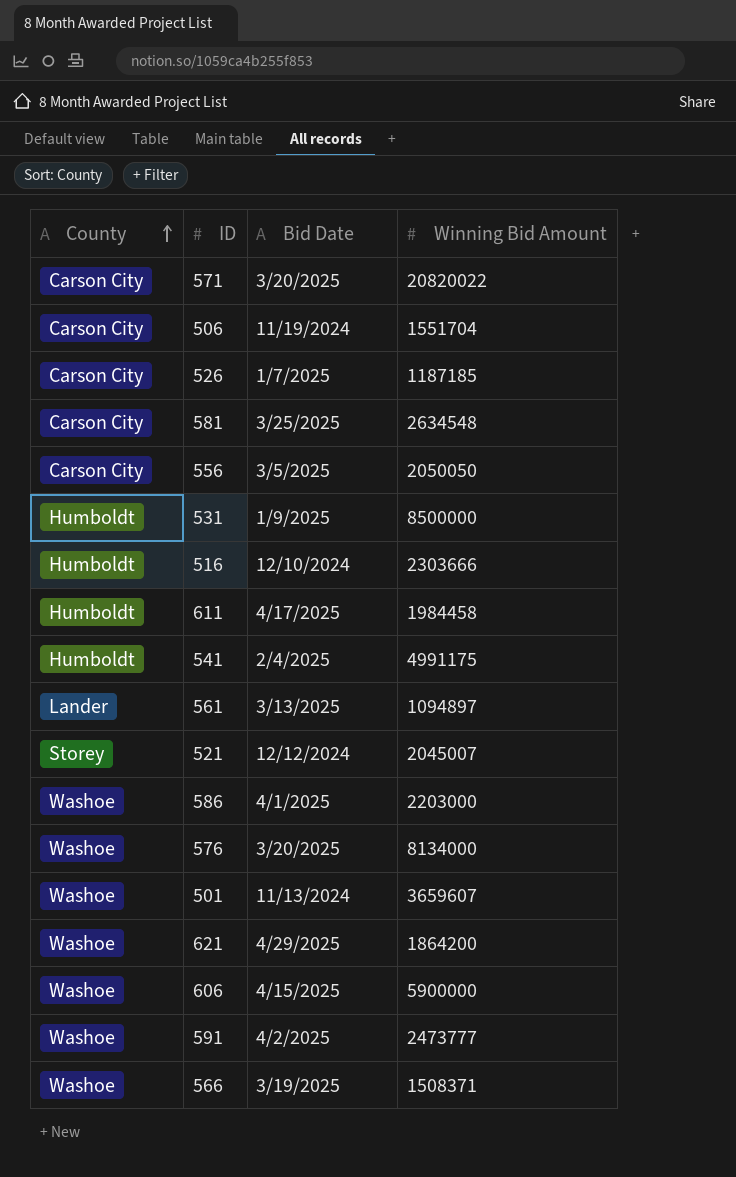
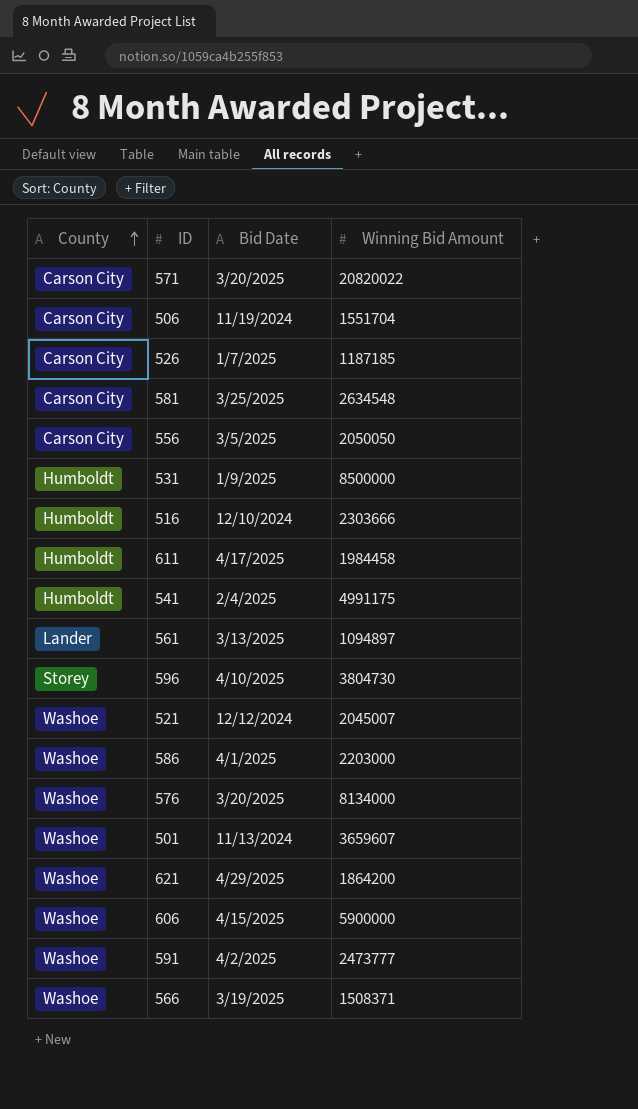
row 596: none -> Storey | 4/10/2025 | 3804730
521 | County: Storey -> Washoe

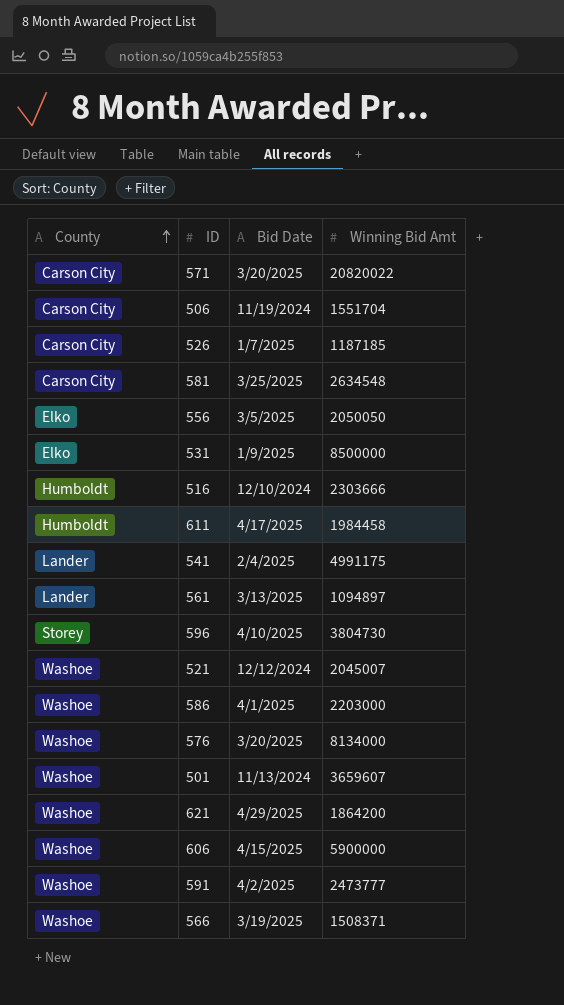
column name: Winning Bid Amount -> Winning Bid Amt
556 | County: Carson City -> Elko
531 | County: Humboldt -> Elko
541 | County: Humboldt -> Lander

